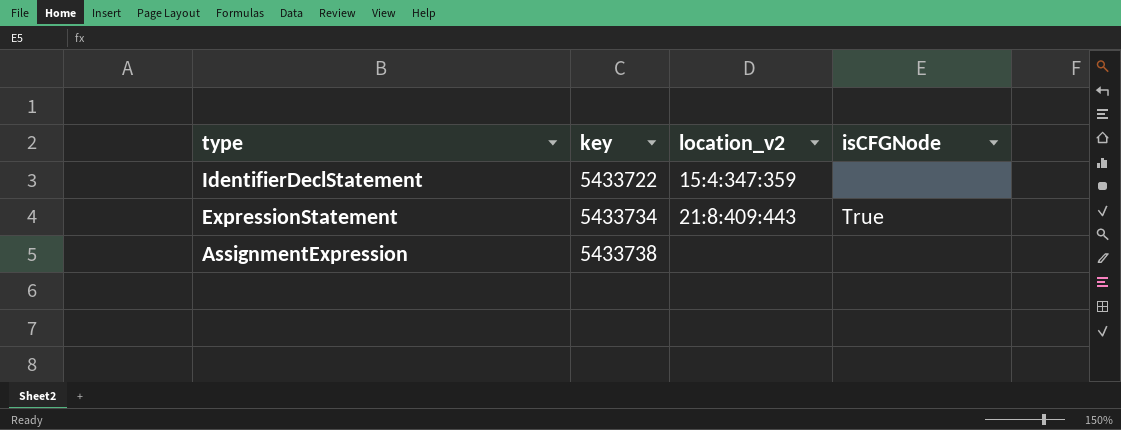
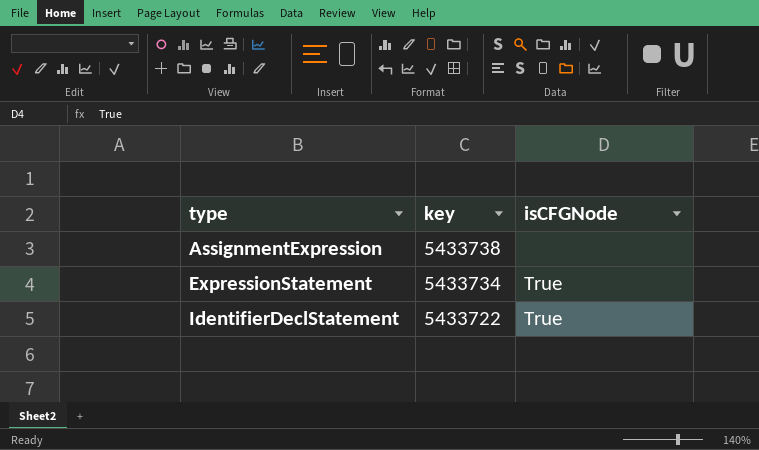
row order: type descending -> type ascending
column location_v2 | position: 3 -> none
IdentifierDeclStatement | isCFGNode: none -> True

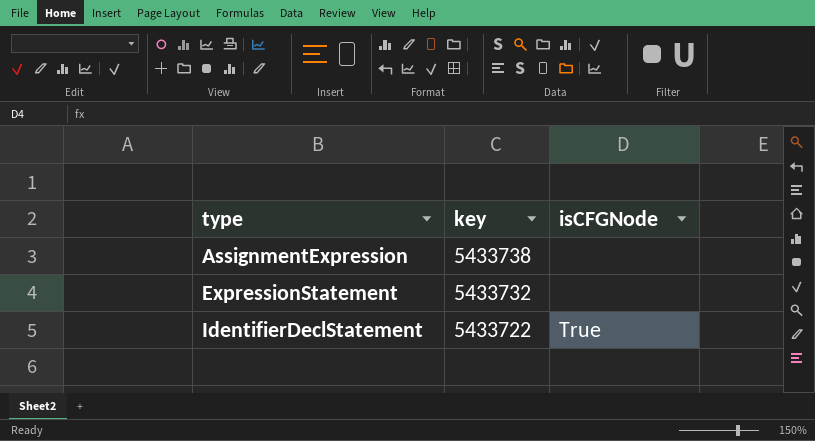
ExpressionStatement | key: 5433734 -> 5433732
ExpressionStatement | isCFGNode: True -> none

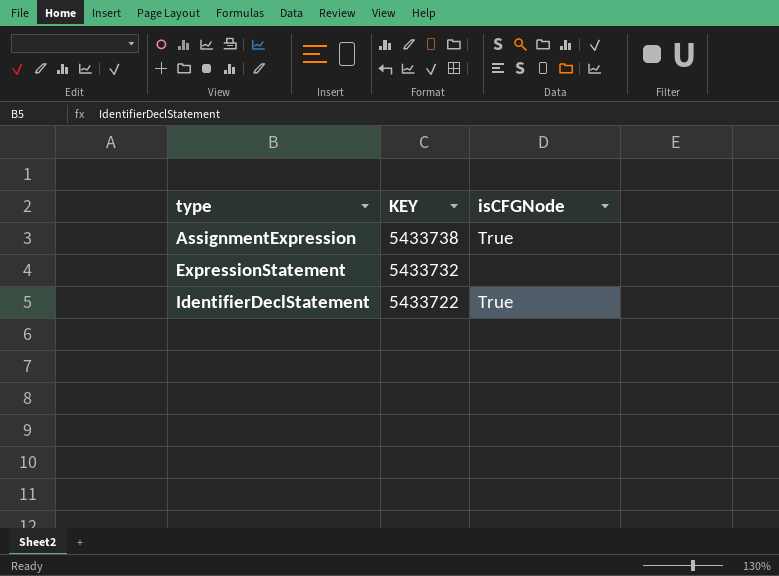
column name: key -> KEY
AssignmentExpression | isCFGNode: none -> True

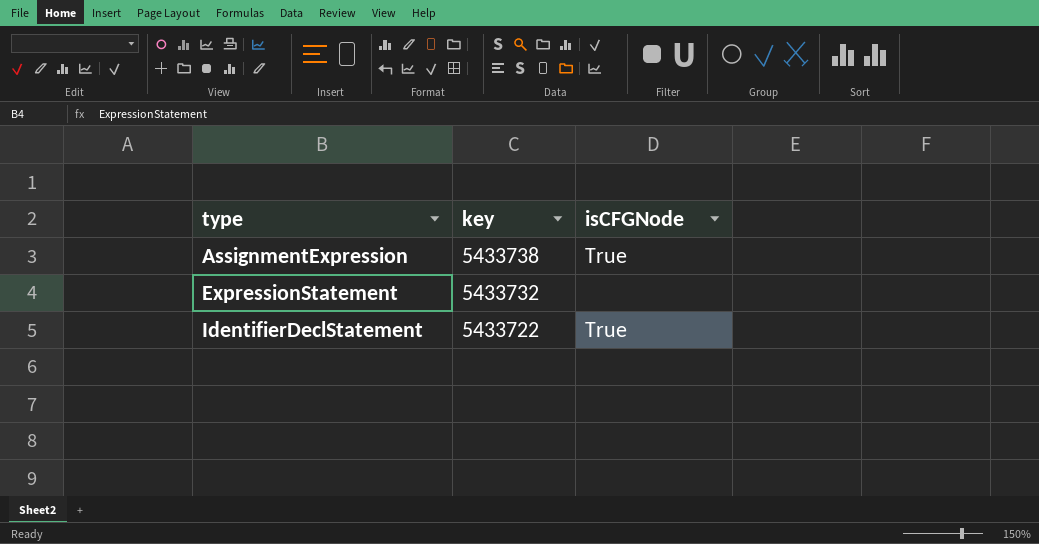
column name: KEY -> key

